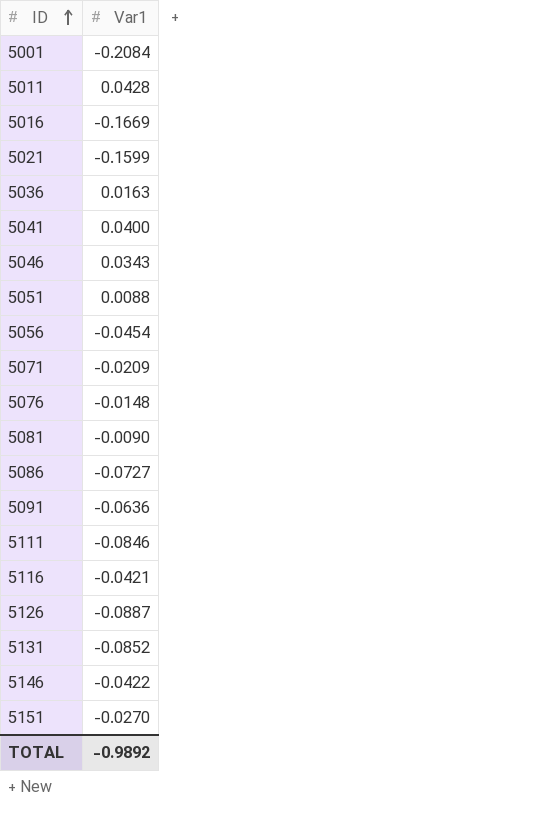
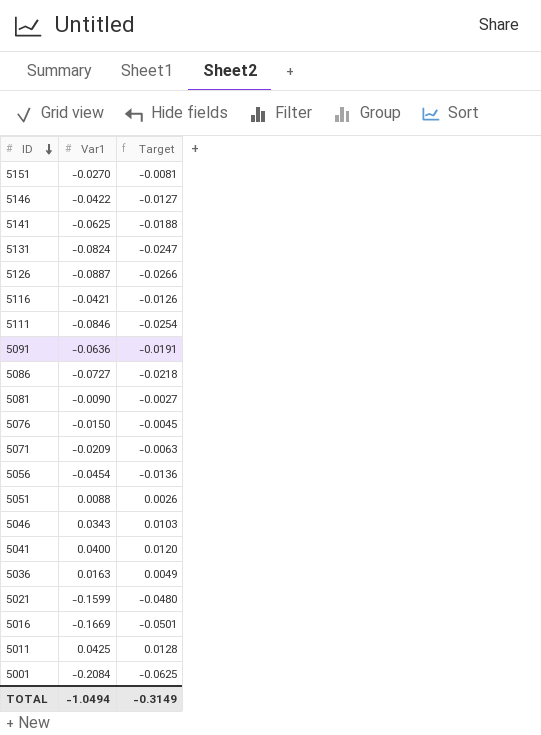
row order: ID ascending -> ID descending
column Target | formula: none -> [Var1] * 0.3
row 5141: none -> -0.0625 | -0.0188
5131 | Var1: -0.0852 -> -0.0824
5076 | Var1: -0.0148 -> -0.0150
5011 | Var1: 0.0428 -> 0.0425
TOTAL | Var1: -0.9892 -> -1.0494

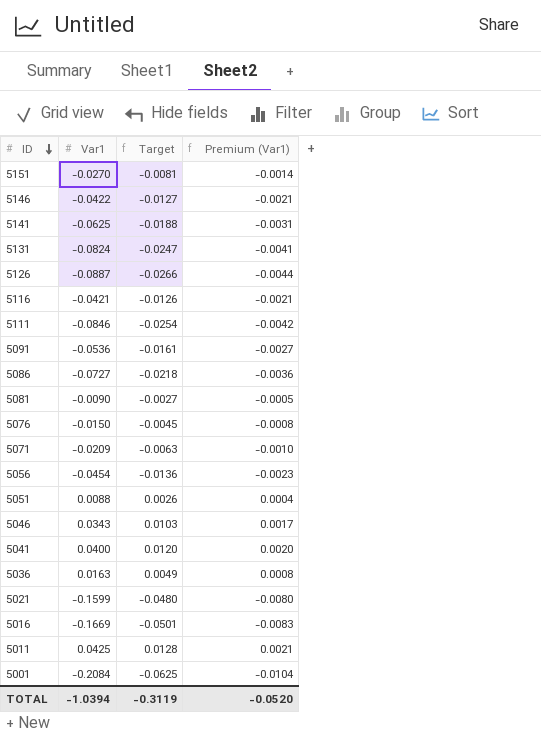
column Premium (Var1) | formula: none -> [Var1] * 0.05
5091 | Var1: -0.0636 -> -0.0536
5091 | Target: -0.0191 -> -0.0161
TOTAL | Var1: -1.0494 -> -1.0394
TOTAL | Target: -0.3149 -> -0.3119

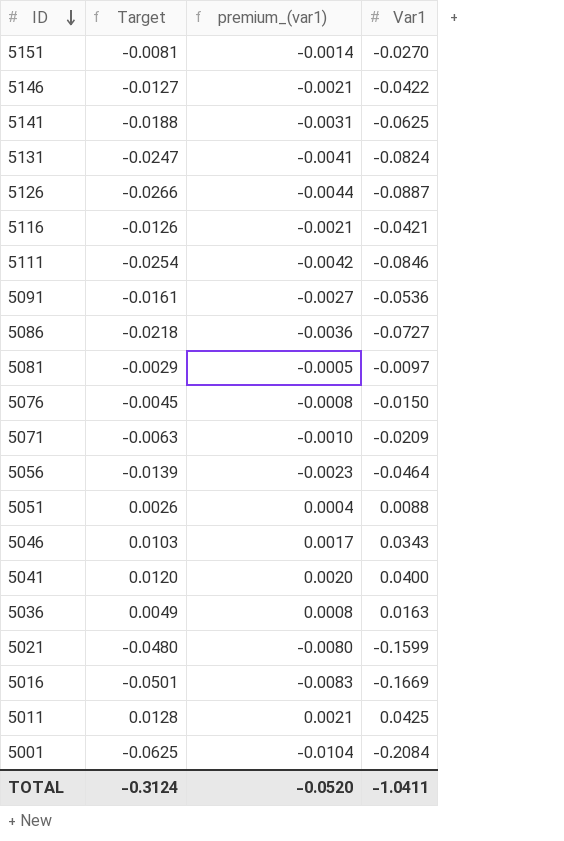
column name: Premium (Var1) -> premium_(var1)
column Var1 | position: 2 -> 4
5081 | Target: -0.0027 -> -0.0029
5081 | Var1: -0.0090 -> -0.0097
5056 | Target: -0.0136 -> -0.0139
5056 | Var1: -0.0454 -> -0.0464
TOTAL | Target: -0.3119 -> -0.3124
TOTAL | Var1: -1.0394 -> -1.0411

